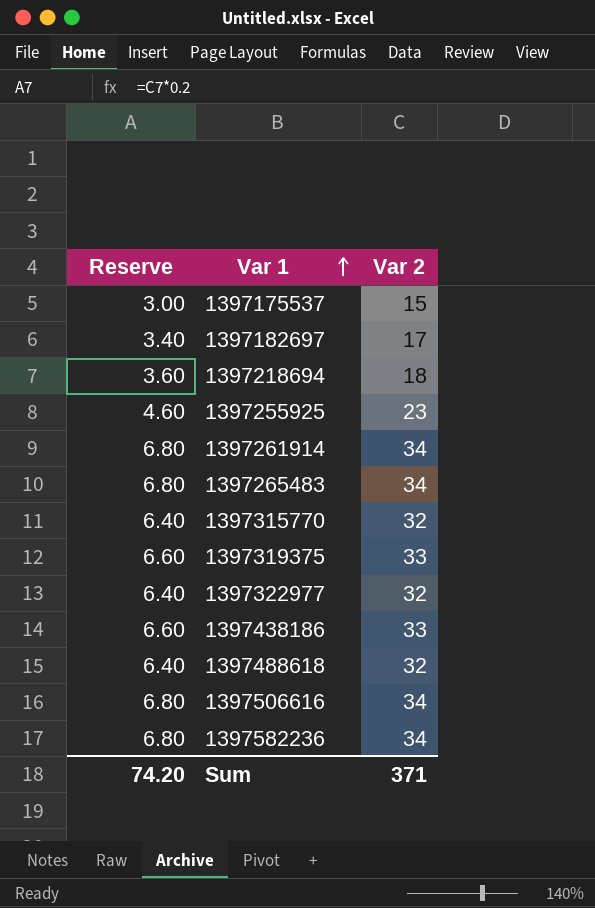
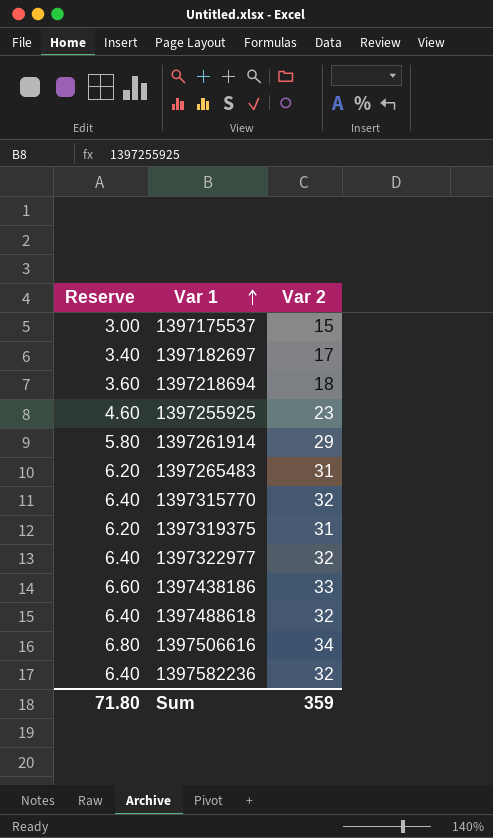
1397261914 | Reserve: 6.80 -> 5.80
1397261914 | Var 2: 34 -> 29
1397265483 | Reserve: 6.80 -> 6.20
1397265483 | Var 2: 34 -> 31
1397319375 | Reserve: 6.60 -> 6.20
1397319375 | Var 2: 33 -> 31
1397582236 | Reserve: 6.80 -> 6.40
1397582236 | Var 2: 34 -> 32
Sum | Reserve: 74.20 -> 71.80
Sum | Var 2: 371 -> 359

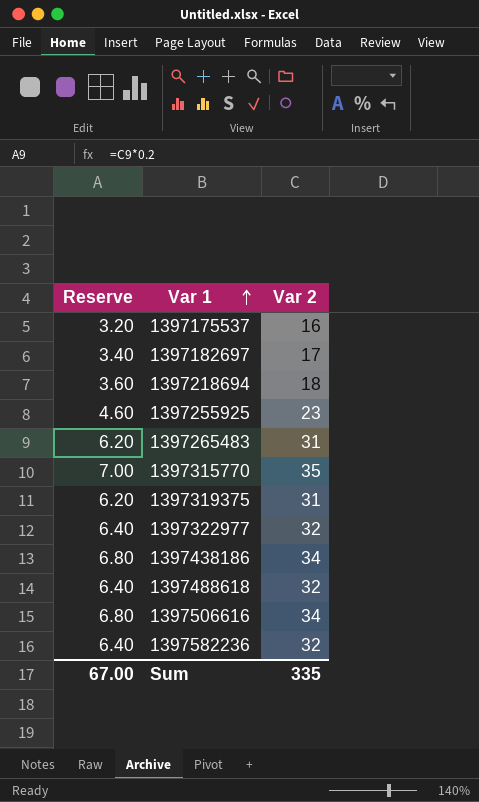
row 1397261914: 5.80 | 29 -> none
1397175537 | Reserve: 3.00 -> 3.20
1397175537 | Var 2: 15 -> 16
1397315770 | Reserve: 6.40 -> 7.00
1397315770 | Var 2: 32 -> 35
1397438186 | Reserve: 6.60 -> 6.80
1397438186 | Var 2: 33 -> 34
Sum | Reserve: 71.80 -> 67.00
Sum | Var 2: 359 -> 335

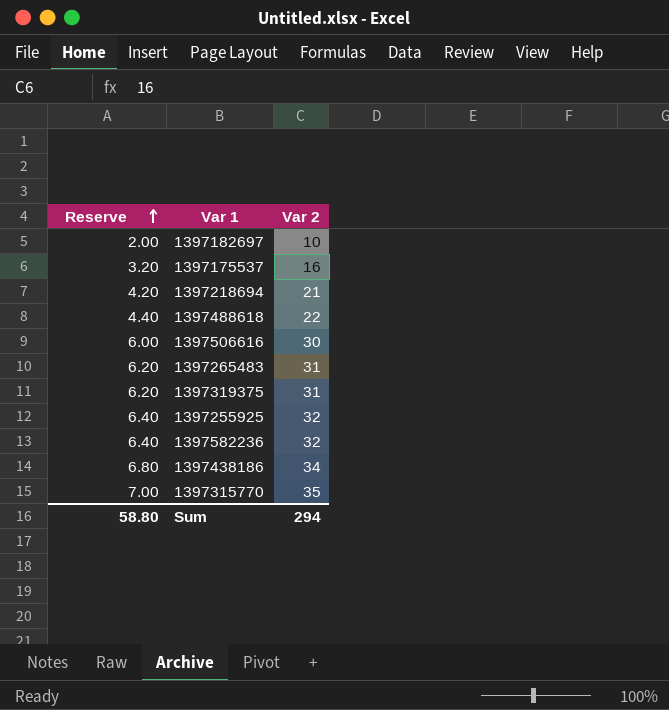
row order: Var 1 ascending -> Reserve ascending
row 1397322977: 6.40 | 32 -> none
1397182697 | Reserve: 3.40 -> 2.00
1397182697 | Var 2: 17 -> 10
1397218694 | Reserve: 3.60 -> 4.20
1397218694 | Var 2: 18 -> 21
1397488618 | Reserve: 6.40 -> 4.40
1397488618 | Var 2: 32 -> 22
1397506616 | Reserve: 6.80 -> 6.00
1397506616 | Var 2: 34 -> 30
1397255925 | Reserve: 4.60 -> 6.40
1397255925 | Var 2: 23 -> 32
Sum | Reserve: 67.00 -> 58.80
Sum | Var 2: 335 -> 294

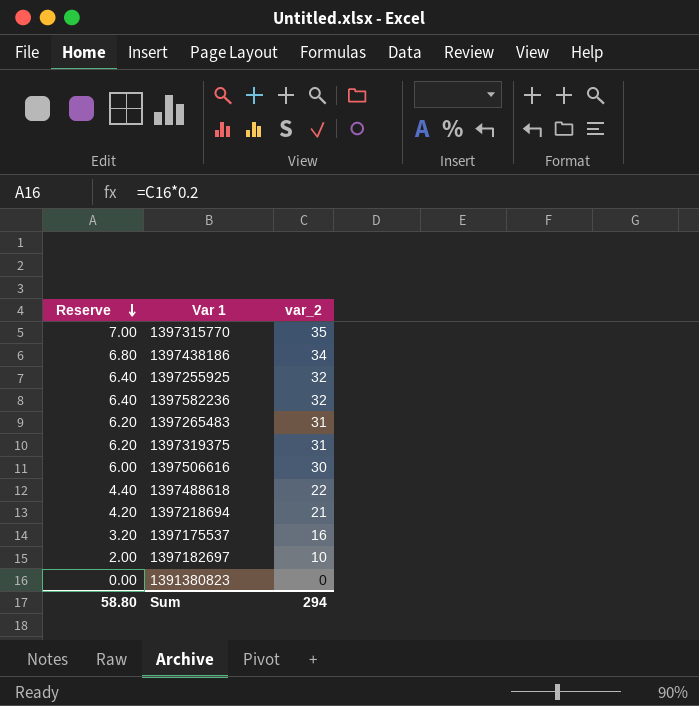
row order: Reserve ascending -> Reserve descending
column name: Var 2 -> var_2
row 1391380823: none -> 0.00 | 0

